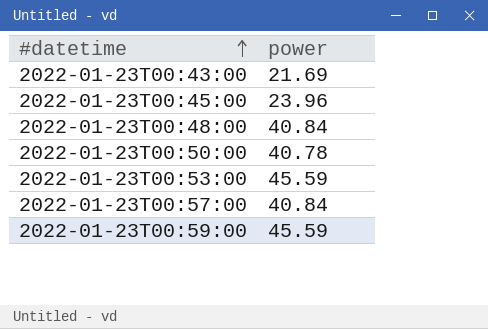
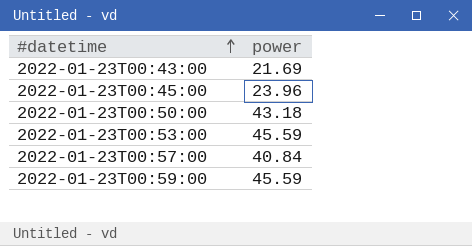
row 2022-01-23T00:48:00: 40.84 -> none
2022-01-23T00:50:00 | power: 40.78 -> 43.18

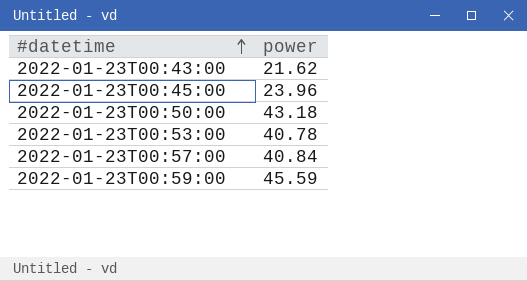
2022-01-23T00:43:00 | power: 21.69 -> 21.62
2022-01-23T00:53:00 | power: 45.59 -> 40.78

